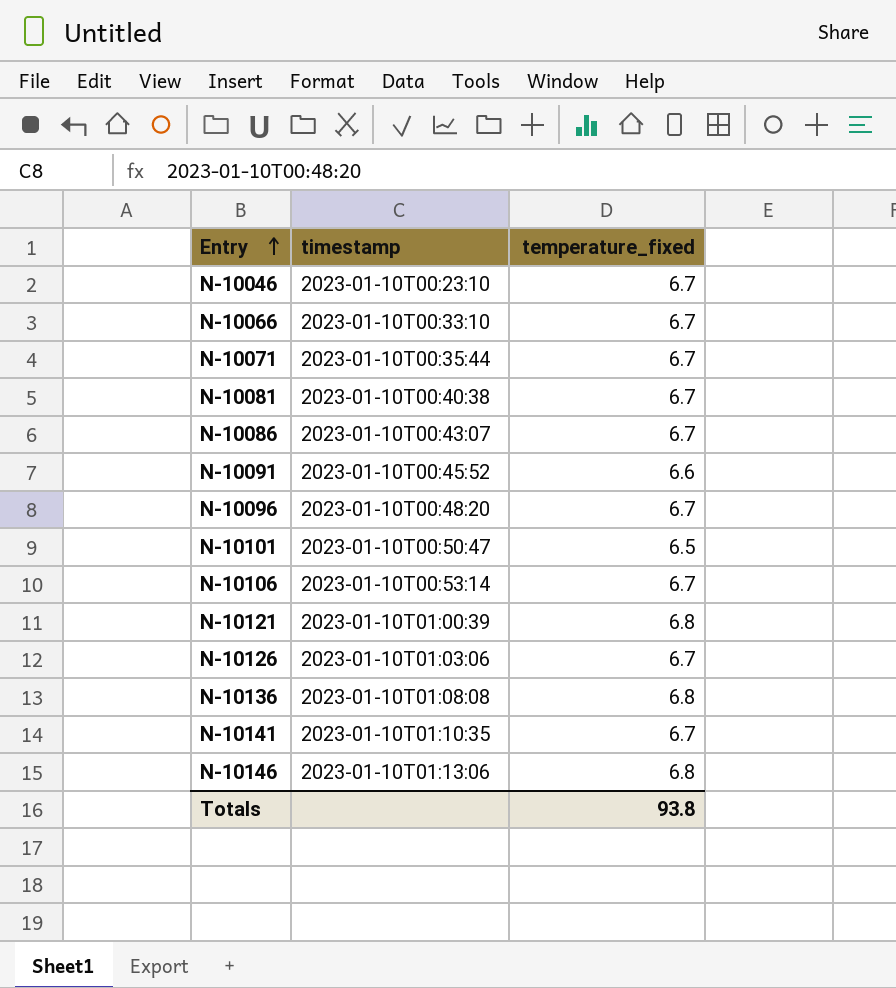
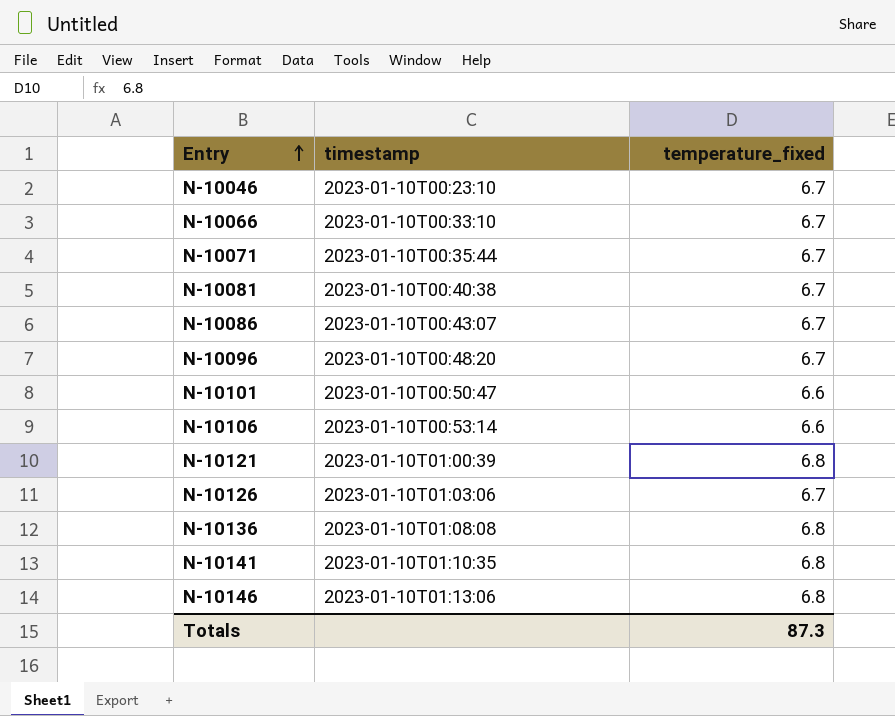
row N-10091: 2023-01-10T00:45:52 | 6.6 -> none
N-10101 | temperature_fixed: 6.5 -> 6.6
N-10106 | temperature_fixed: 6.7 -> 6.6
N-10141 | temperature_fixed: 6.7 -> 6.8
Totals | temperature_fixed: 93.8 -> 87.3

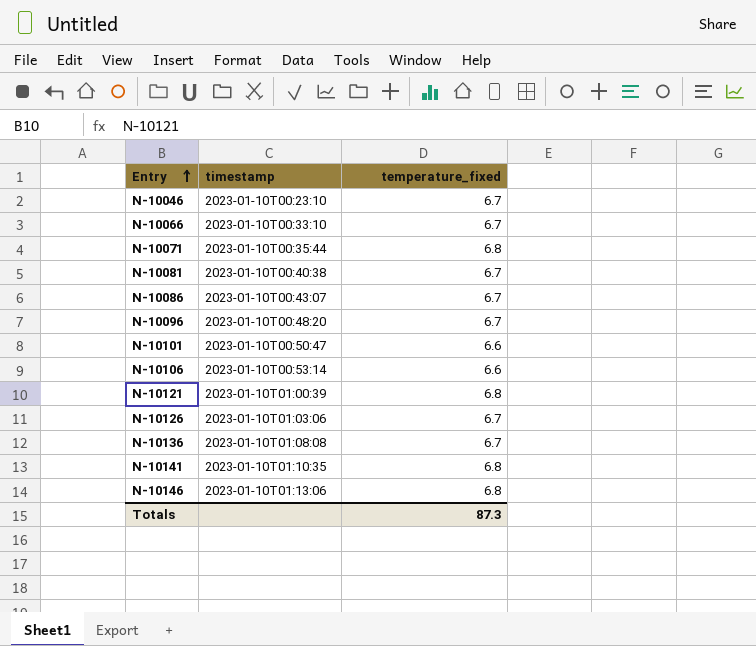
N-10071 | temperature_fixed: 6.7 -> 6.8
N-10136 | temperature_fixed: 6.8 -> 6.7

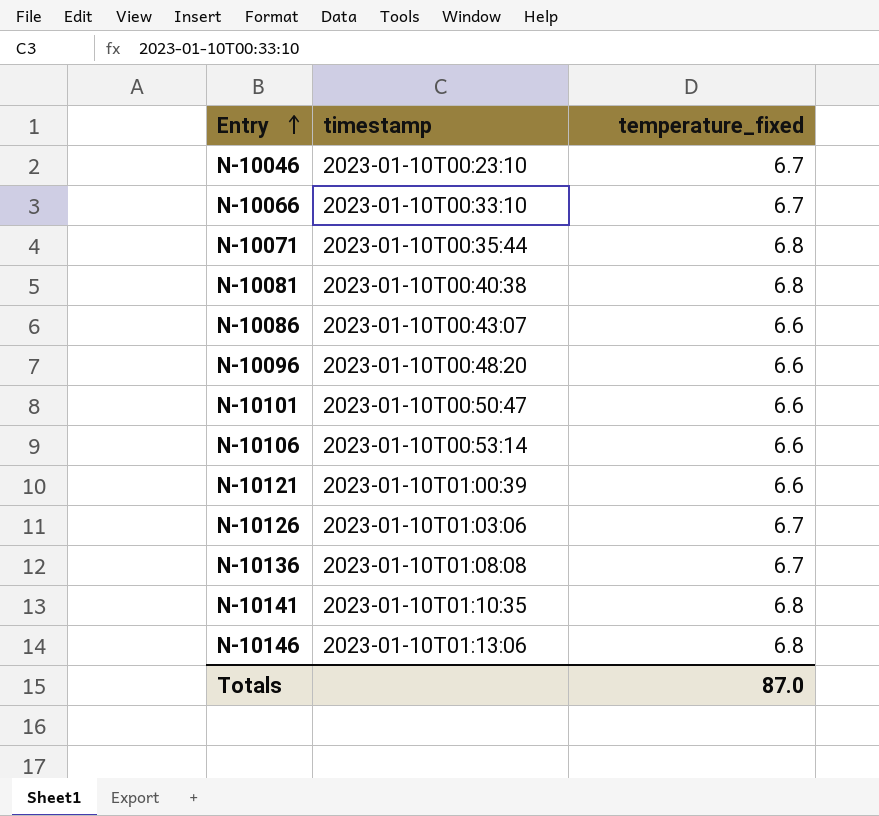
N-10081 | temperature_fixed: 6.7 -> 6.8
N-10086 | temperature_fixed: 6.7 -> 6.6
N-10096 | temperature_fixed: 6.7 -> 6.6
N-10121 | temperature_fixed: 6.8 -> 6.6
Totals | temperature_fixed: 87.3 -> 87.0

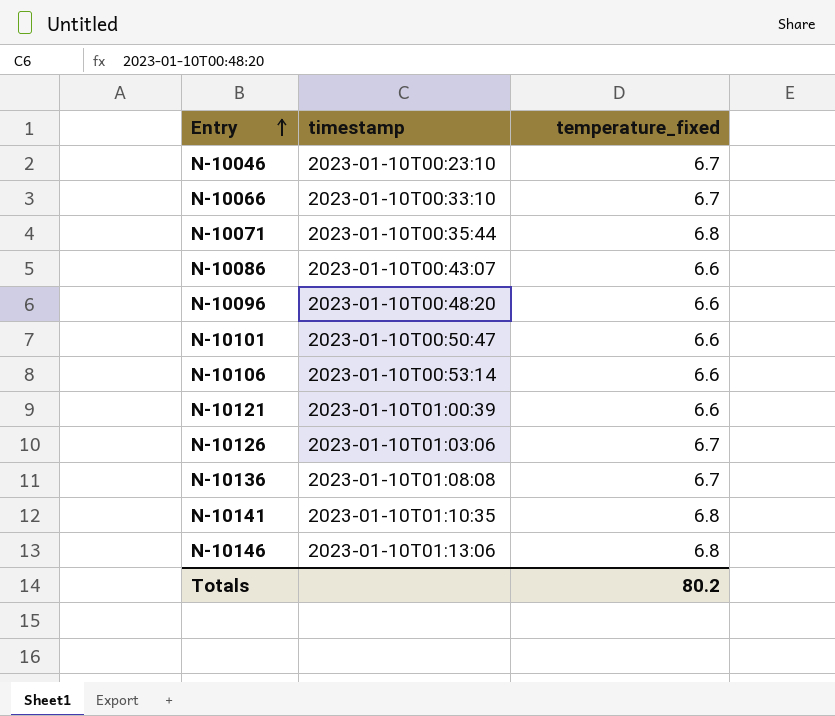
row N-10081: 2023-01-10T00:40:38 | 6.8 -> none
Totals | temperature_fixed: 87.0 -> 80.2

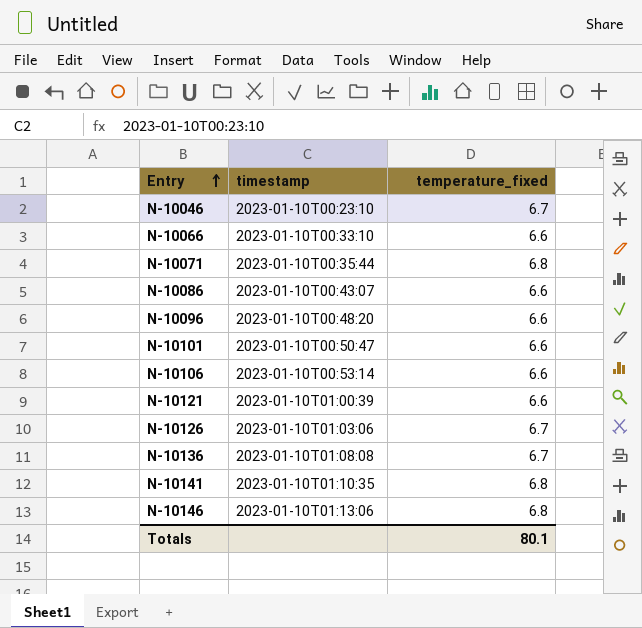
N-10066 | temperature_fixed: 6.7 -> 6.6
Totals | temperature_fixed: 80.2 -> 80.1

